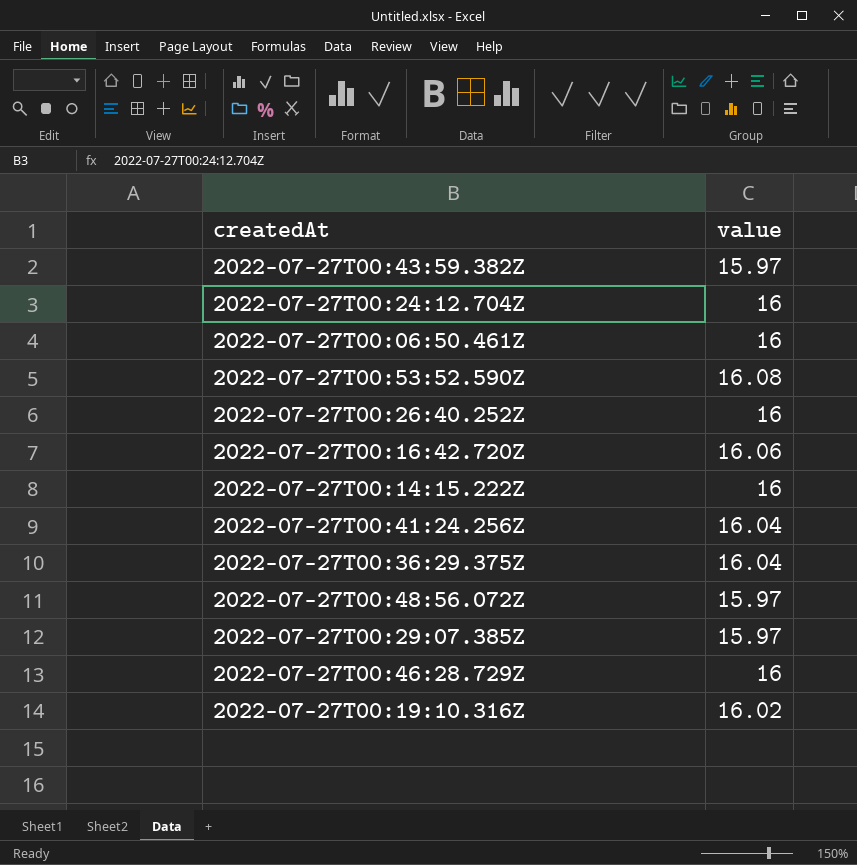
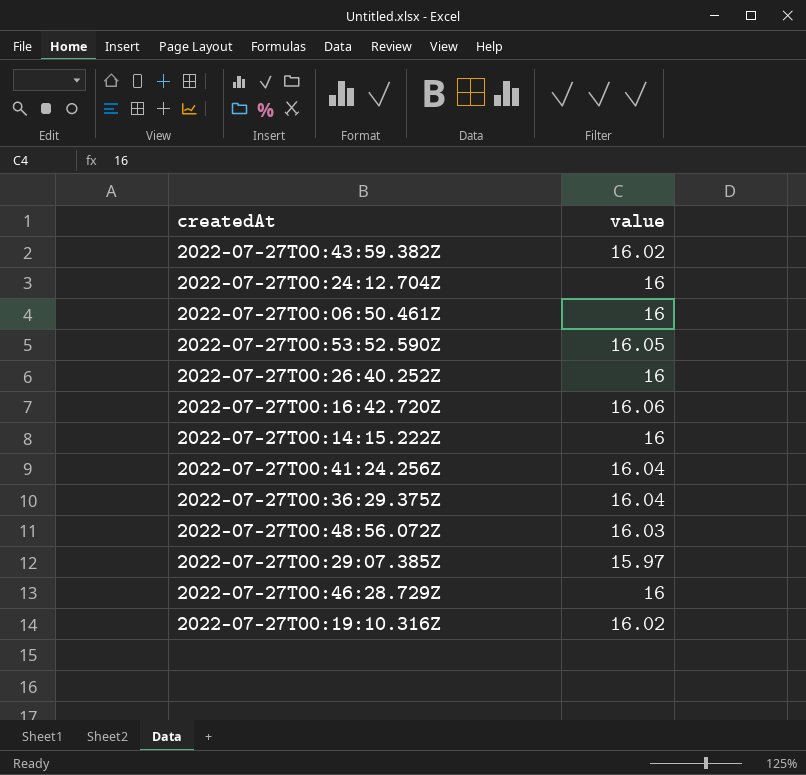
2022-07-27T00:43:59.382Z | value: 15.97 -> 16.02
2022-07-27T00:53:52.590Z | value: 16.08 -> 16.05
2022-07-27T00:48:56.072Z | value: 15.97 -> 16.03

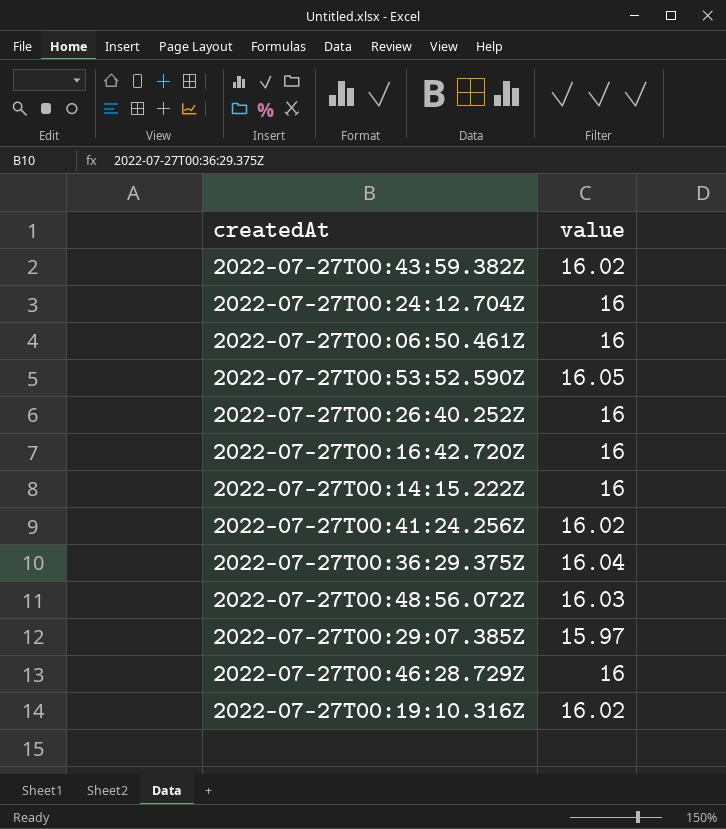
2022-07-27T00:16:42.720Z | value: 16.06 -> 16
2022-07-27T00:41:24.256Z | value: 16.04 -> 16.02

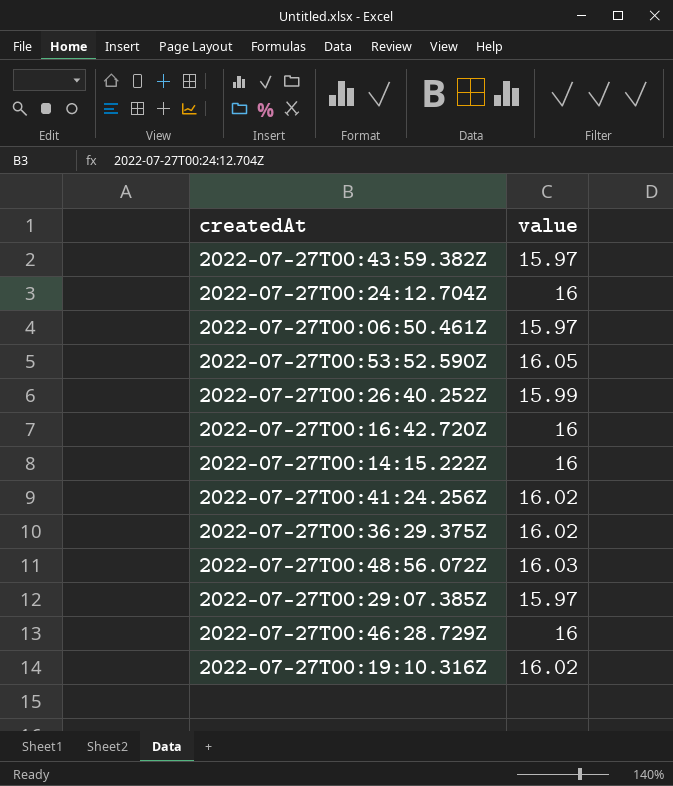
2022-07-27T00:43:59.382Z | value: 16.02 -> 15.97
2022-07-27T00:06:50.461Z | value: 16 -> 15.97
2022-07-27T00:26:40.252Z | value: 16 -> 15.99
2022-07-27T00:36:29.375Z | value: 16.04 -> 16.02

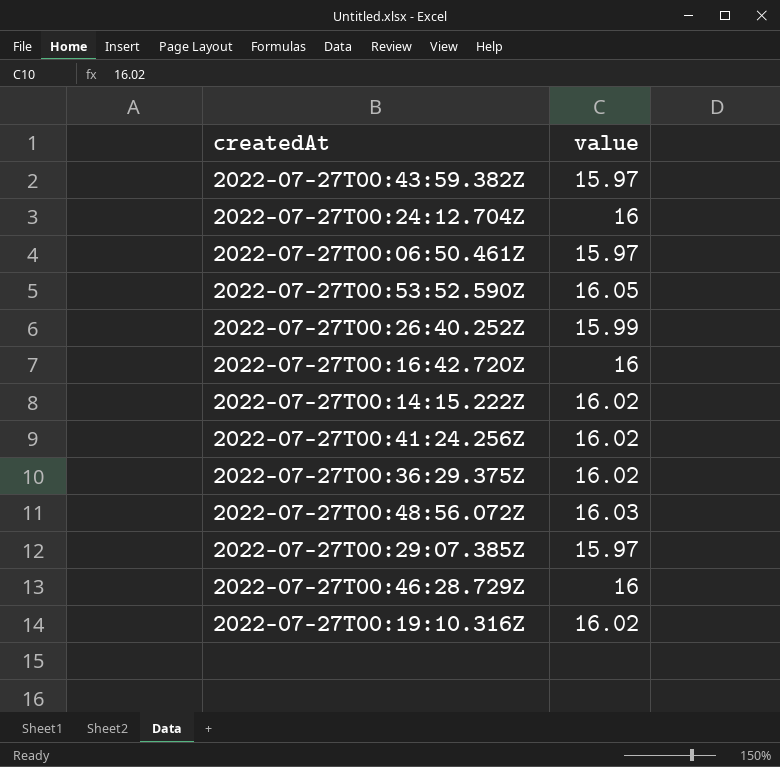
2022-07-27T00:14:15.222Z | value: 16 -> 16.02

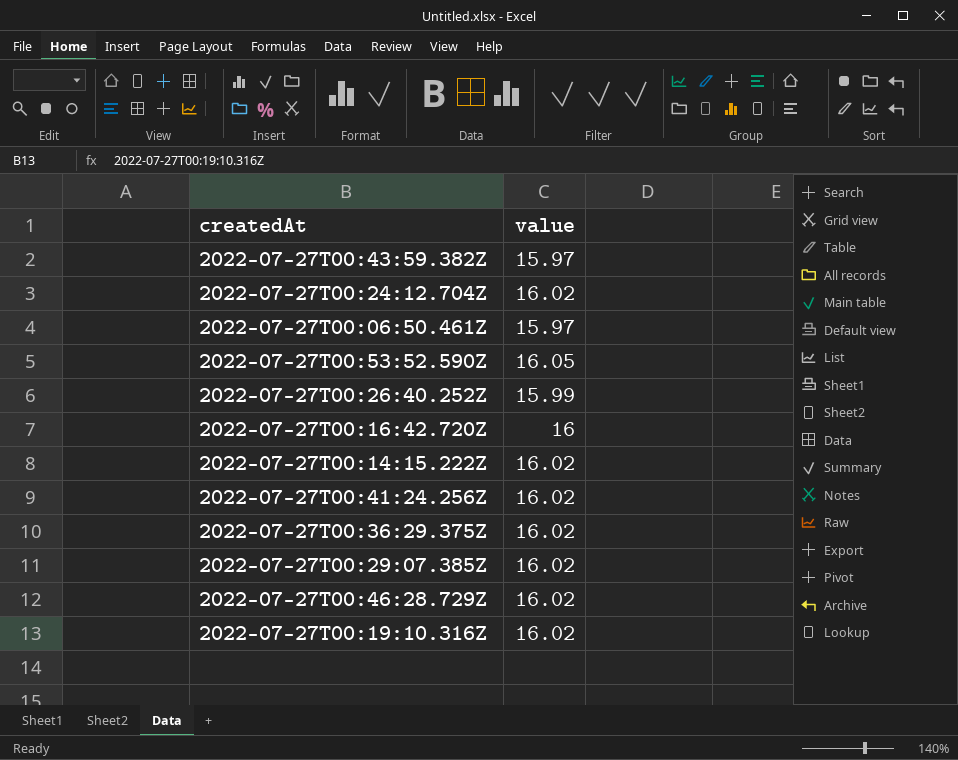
row 2022-07-27T00:48:56.072Z: 16.03 -> none
2022-07-27T00:24:12.704Z | value: 16 -> 16.02
2022-07-27T00:29:07.385Z | value: 15.97 -> 16.02
2022-07-27T00:46:28.729Z | value: 16 -> 16.02

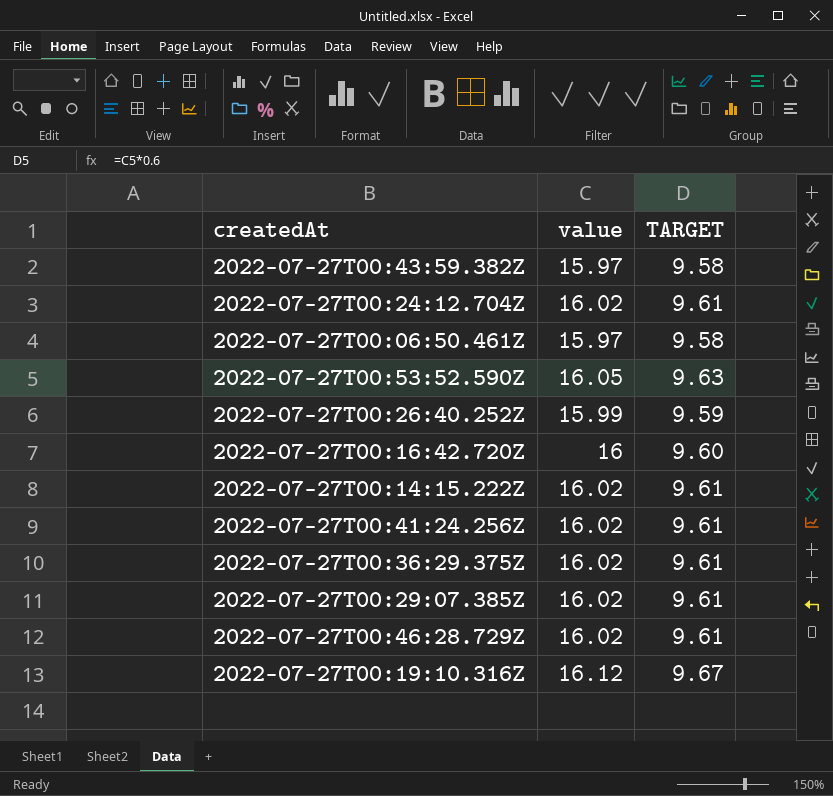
column TARGET | formula: none -> [value] * 0.6
2022-07-27T00:19:10.316Z | value: 16.02 -> 16.12

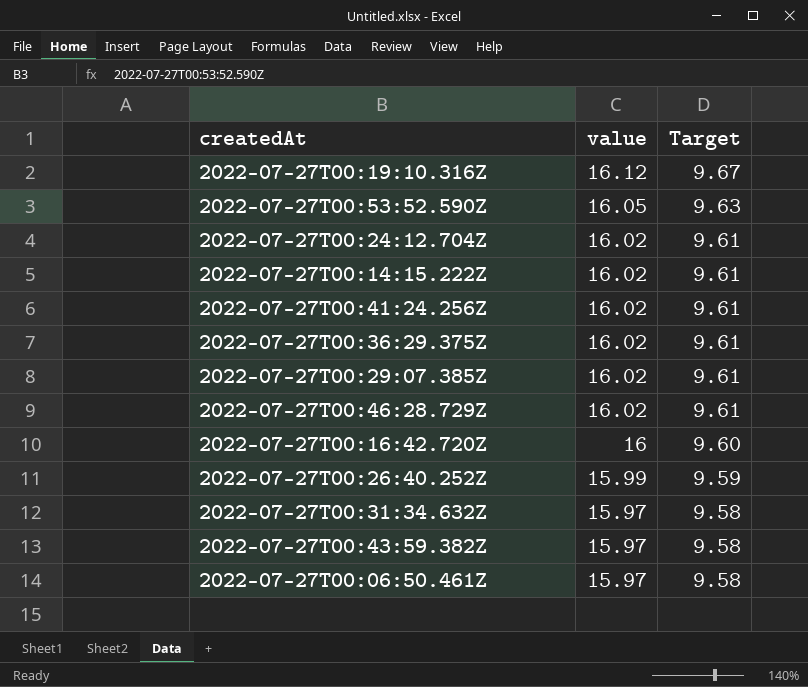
row order: none -> value descending
column name: TARGET -> Target
row 2022-07-27T00:31:34.632Z: none -> 15.97 | 9.58

